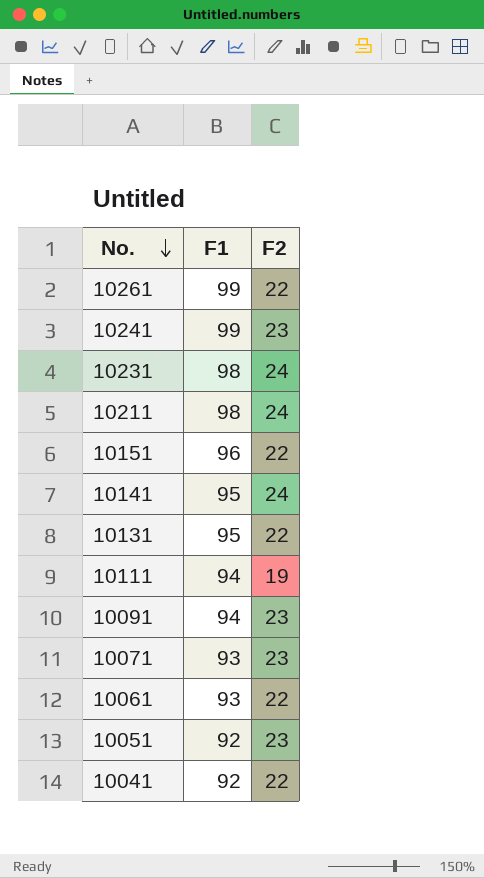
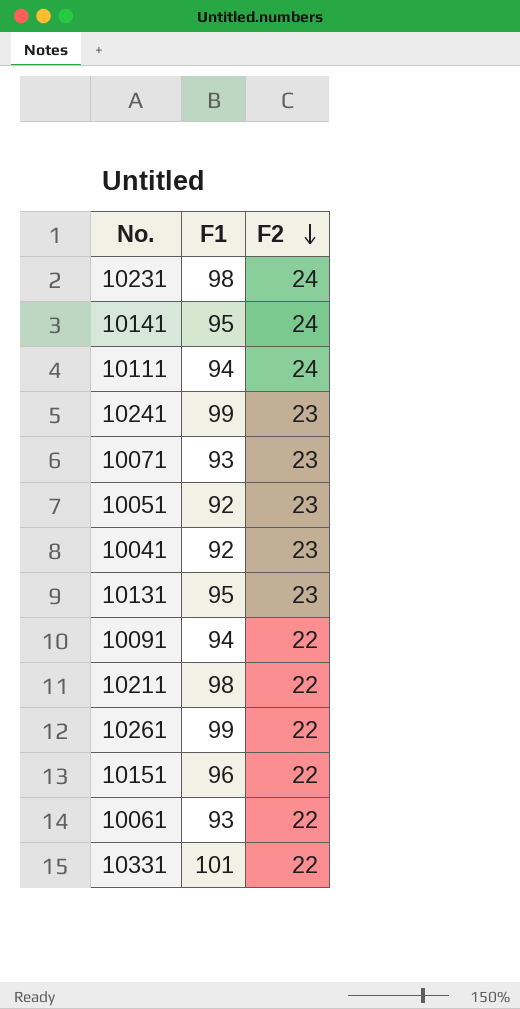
row order: No. descending -> F2 descending
10111 | F2: 19 -> 24
10041 | F2: 22 -> 23
10131 | F2: 22 -> 23
10091 | F2: 23 -> 22
10211 | F2: 24 -> 22
row 10331: none -> 101 | 22

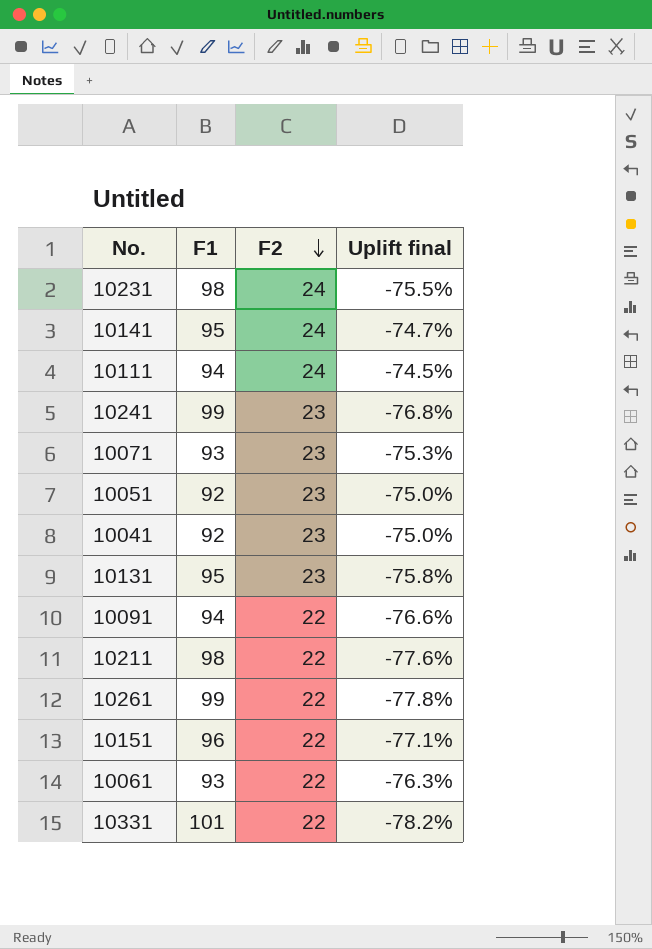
column Uplift final | formula: none -> ([F2] - [F1]) / [F1]

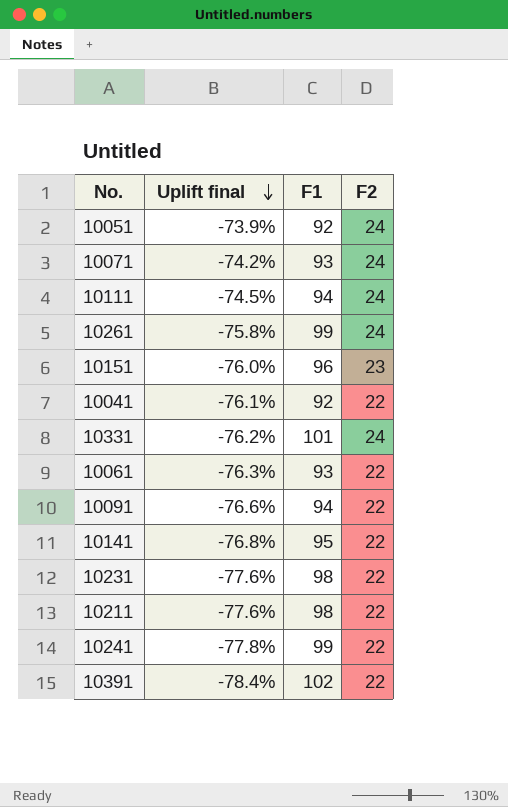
row order: F2 descending -> Uplift final descending
column Uplift final | position: 4 -> 2
row 10131: 95 | 23 | -75.8% -> none
10051 | Uplift final: -75.0% -> -73.9%
10051 | F2: 23 -> 24
10071 | Uplift final: -75.3% -> -74.2%
10071 | F2: 23 -> 24
10261 | Uplift final: -77.8% -> -75.8%
10261 | F2: 22 -> 24
10151 | Uplift final: -77.1% -> -76.0%
10151 | F2: 22 -> 23
10041 | Uplift final: -75.0% -> -76.1%
10041 | F2: 23 -> 22
10331 | Uplift final: -78.2% -> -76.2%
10331 | F2: 22 -> 24
10141 | Uplift final: -74.7% -> -76.8%
10141 | F2: 24 -> 22
10231 | Uplift final: -75.5% -> -77.6%
10231 | F2: 24 -> 22
10241 | Uplift final: -76.8% -> -77.8%
10241 | F2: 23 -> 22
row 10391: none -> -78.4% | 102 | 22

